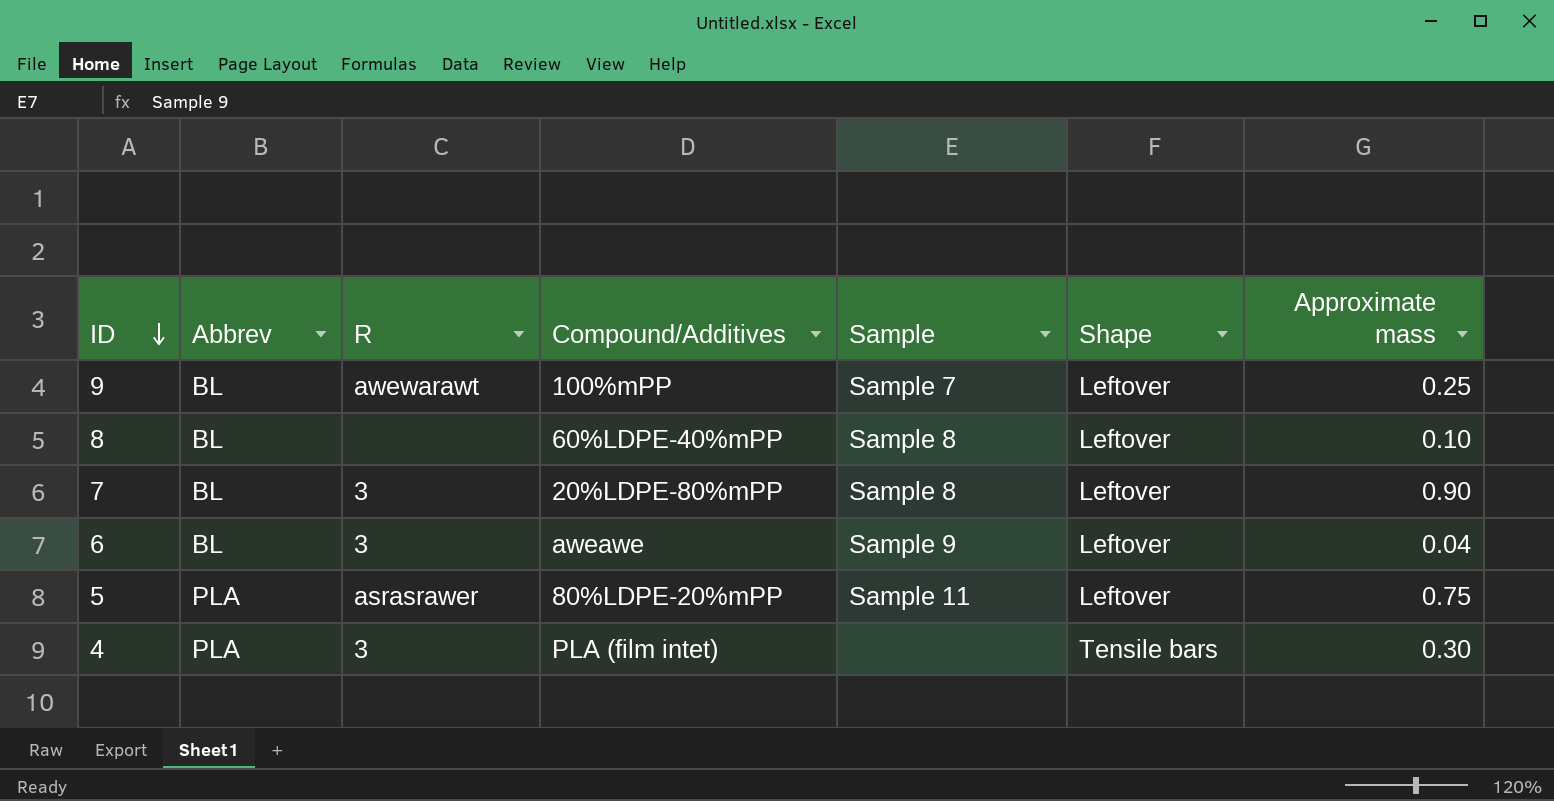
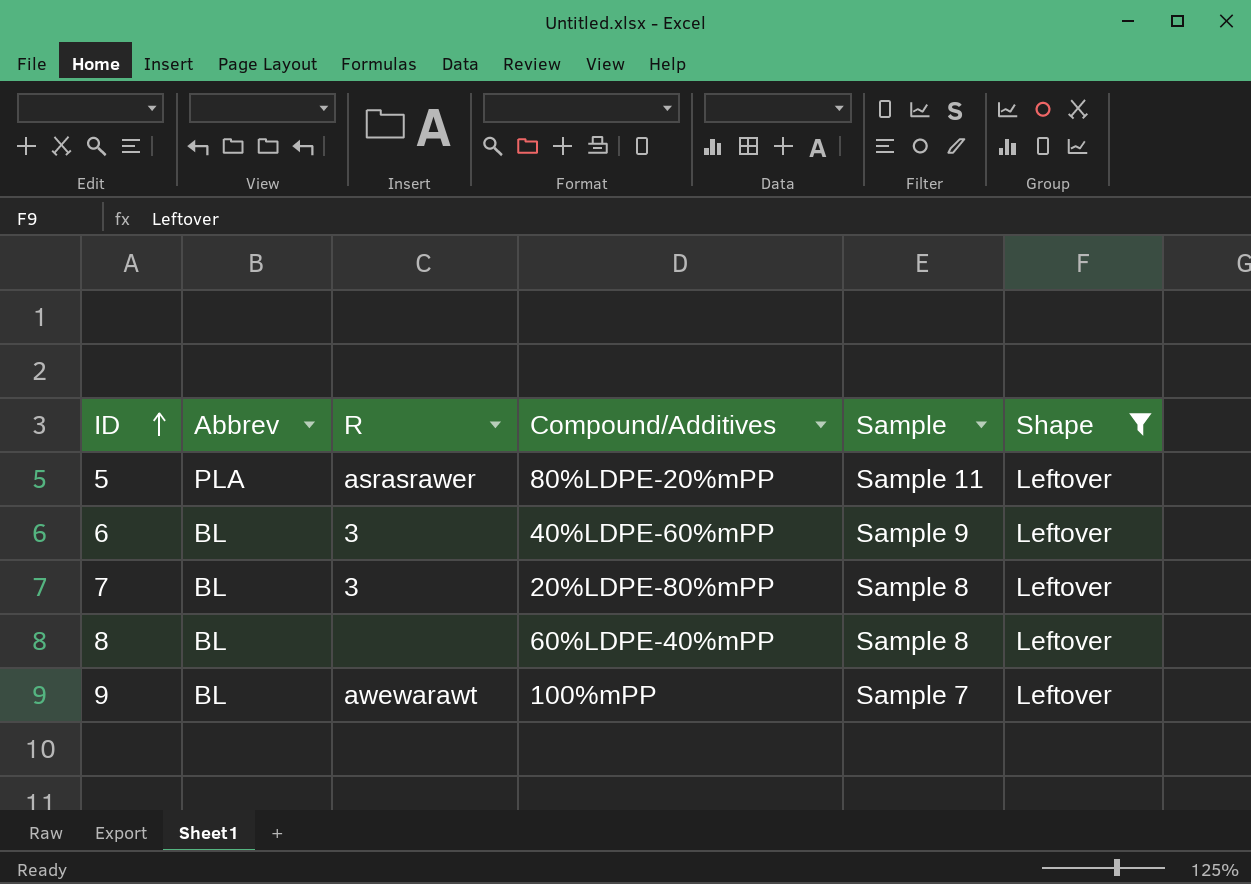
filter: none -> Shape = Leftover
row order: ID descending -> ID ascending
column Approximate mass | position: 7 -> none
6 | Compound/Additives: aweawe -> 40%LDPE-60%mPP

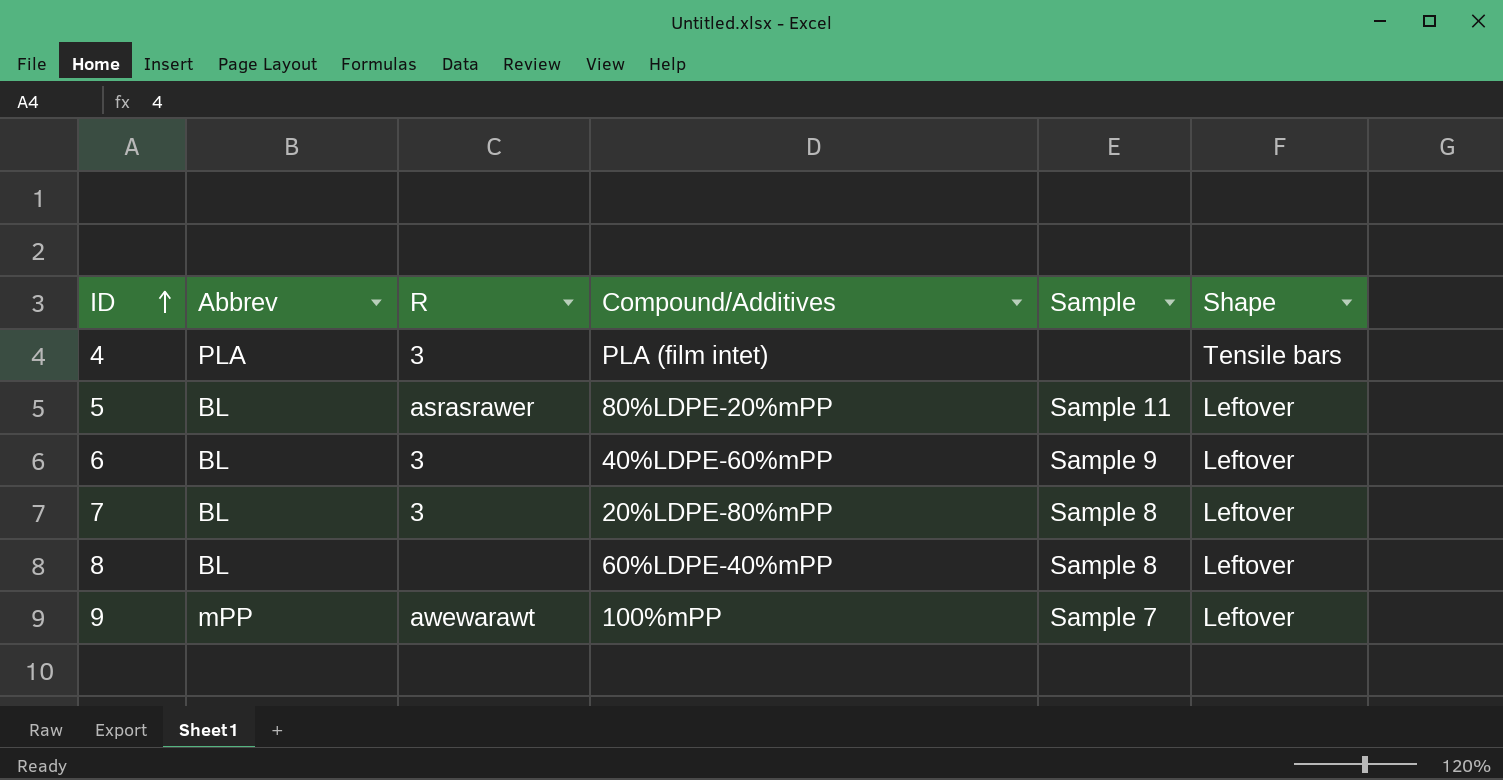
filter: Shape = Leftover -> none
5 | Abbrev: PLA -> BL
9 | Abbrev: BL -> mPP

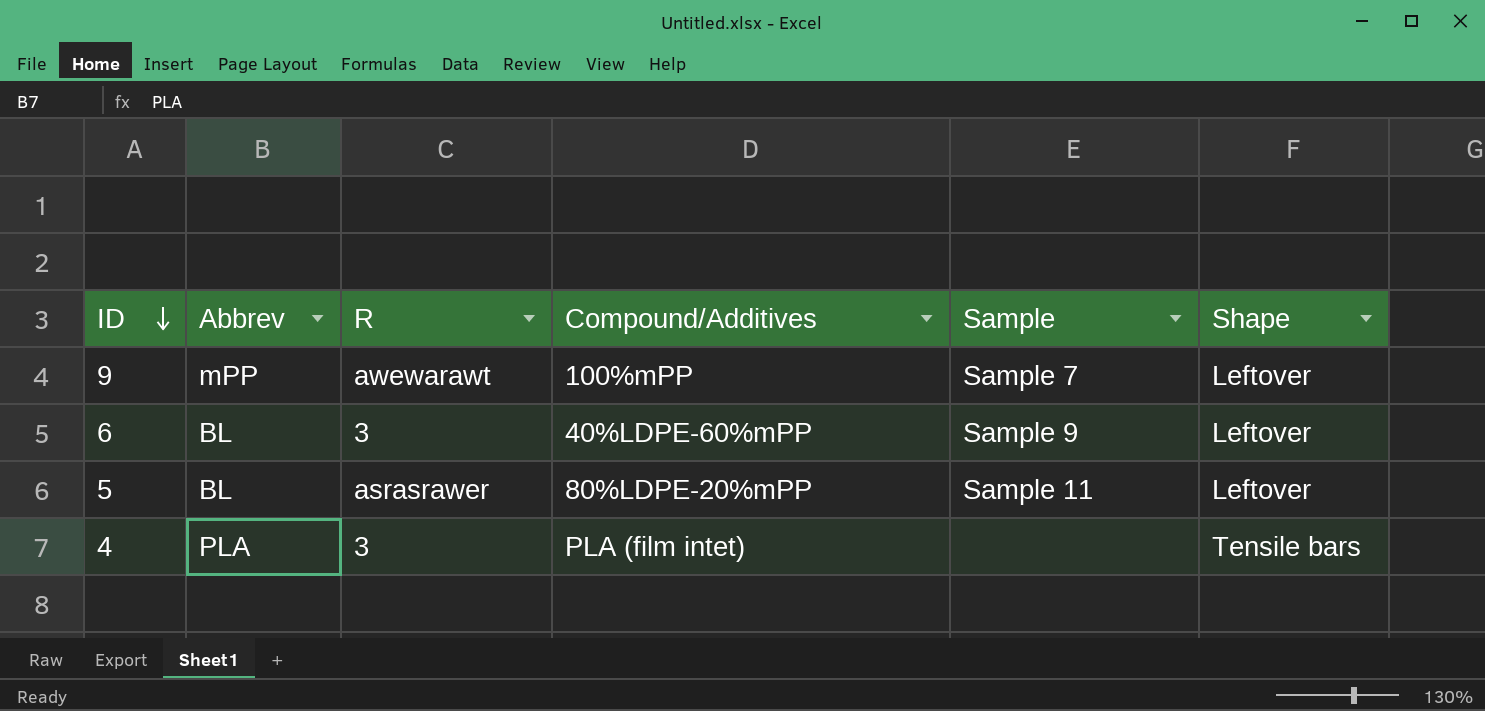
row order: ID ascending -> ID descending
row 7: BL | 3 | 20%LDPE-80%mPP | Sample 8 | Leftover -> none
row 8: BL | none | 60%LDPE-40%mPP | Sample 8 | Leftover -> none

